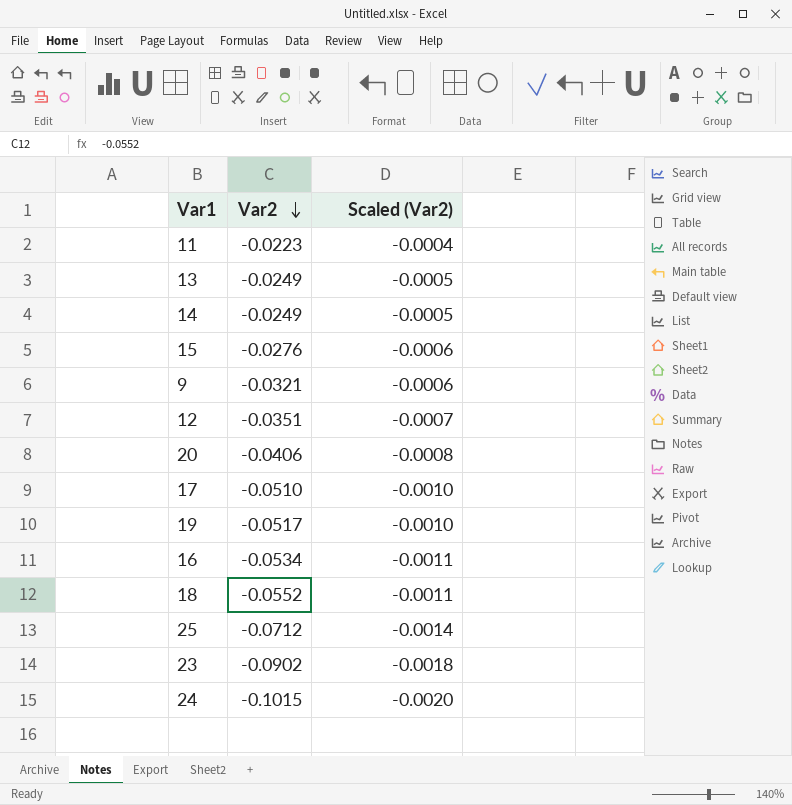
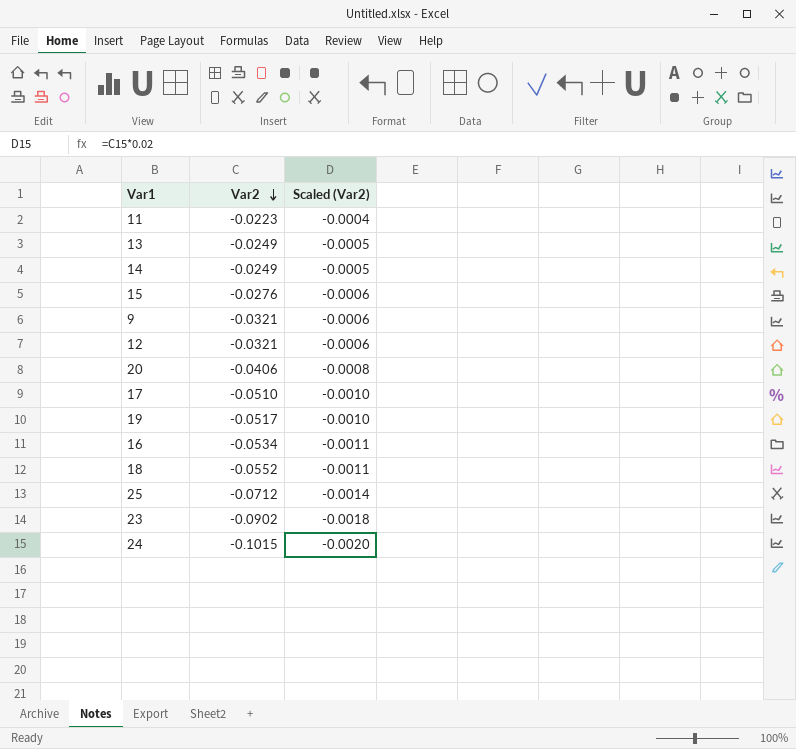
12 | Var2: -0.0351 -> -0.0321
12 | Scaled (Var2): -0.0007 -> -0.0006

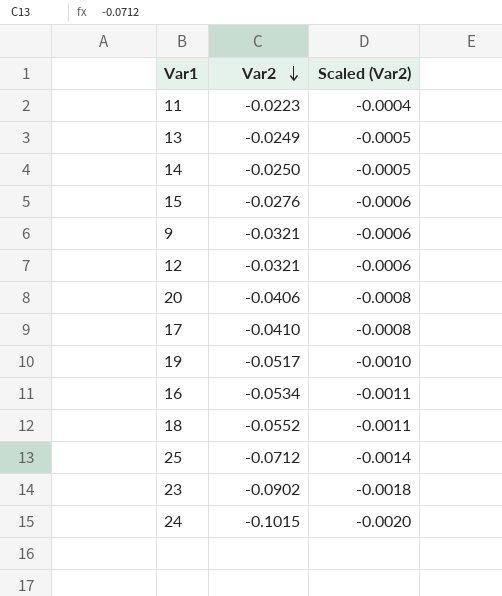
14 | Var2: -0.0249 -> -0.0250
17 | Var2: -0.0510 -> -0.0410
17 | Scaled (Var2): -0.0010 -> -0.0008

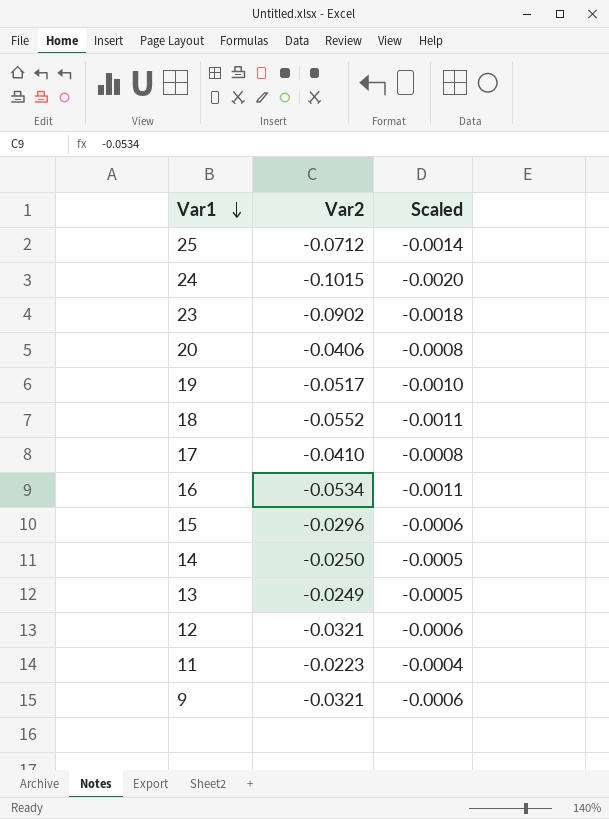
row order: Var2 descending -> Var1 descending
column name: Scaled (Var2) -> Scaled
15 | Var2: -0.0276 -> -0.0296

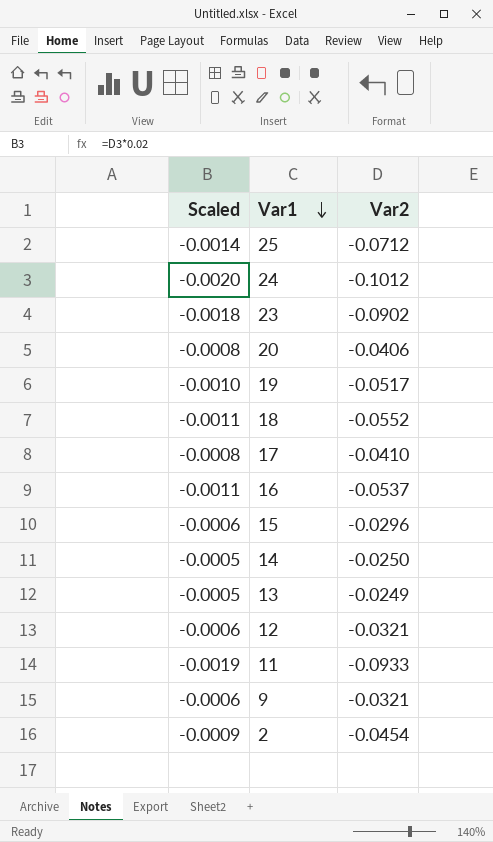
column Scaled | position: 3 -> 1
24 | Var2: -0.1015 -> -0.1012
16 | Var2: -0.0534 -> -0.0537
11 | Scaled: -0.0004 -> -0.0019
11 | Var2: -0.0223 -> -0.0933
row 2: none -> -0.0009 | -0.0454

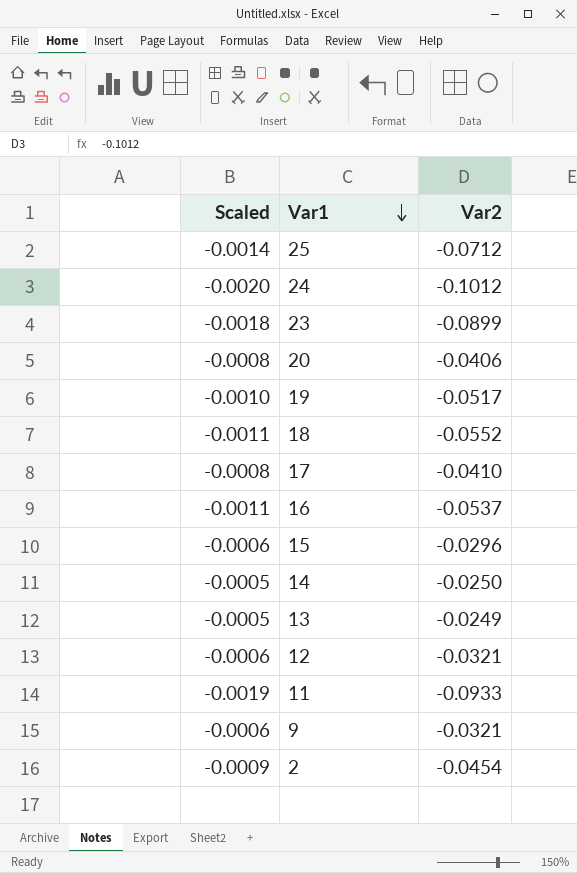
23 | Var2: -0.0902 -> -0.0899

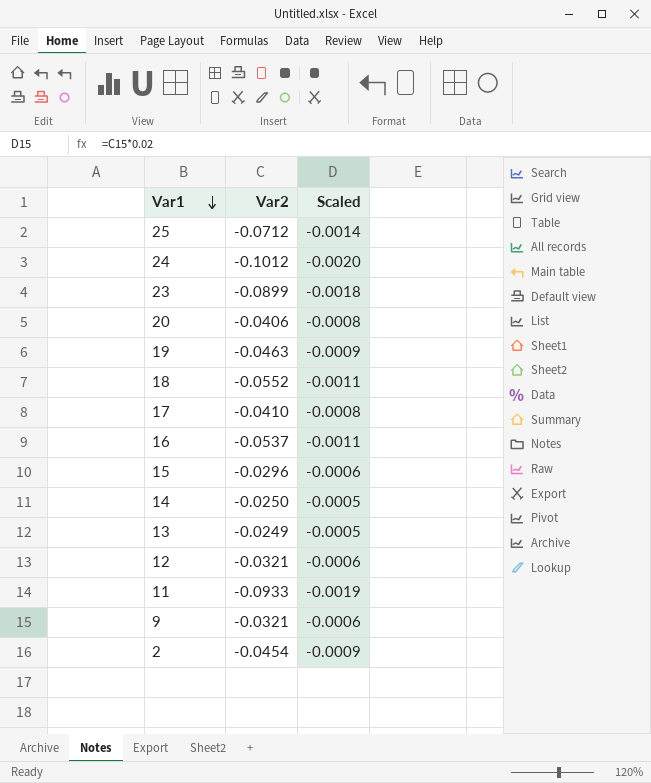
column Scaled | position: 1 -> 3
19 | Var2: -0.0517 -> -0.0463
19 | Scaled: -0.0010 -> -0.0009

